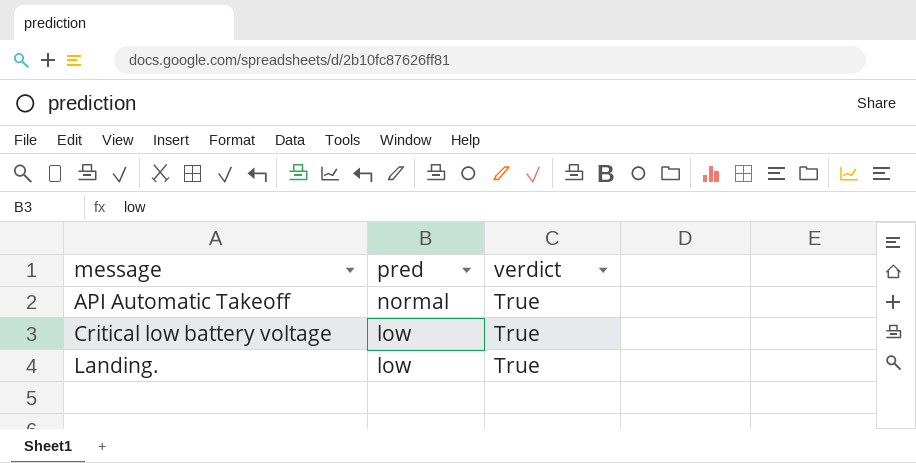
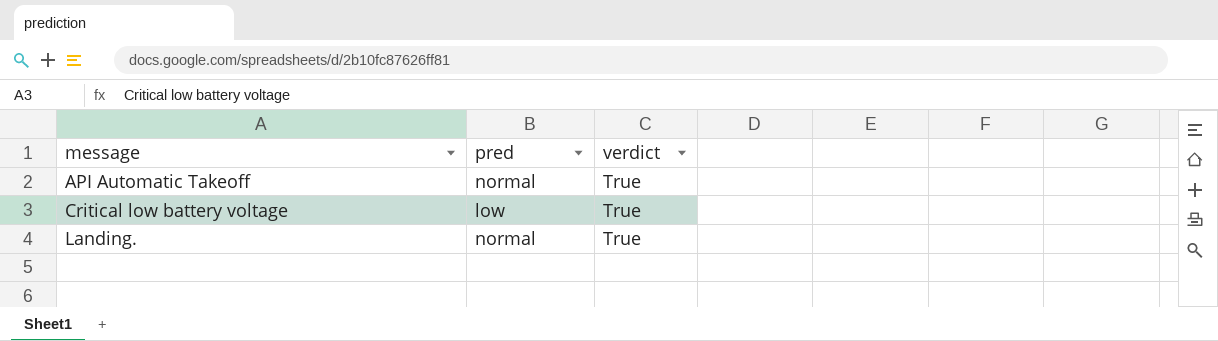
Landing. | pred: low -> normal

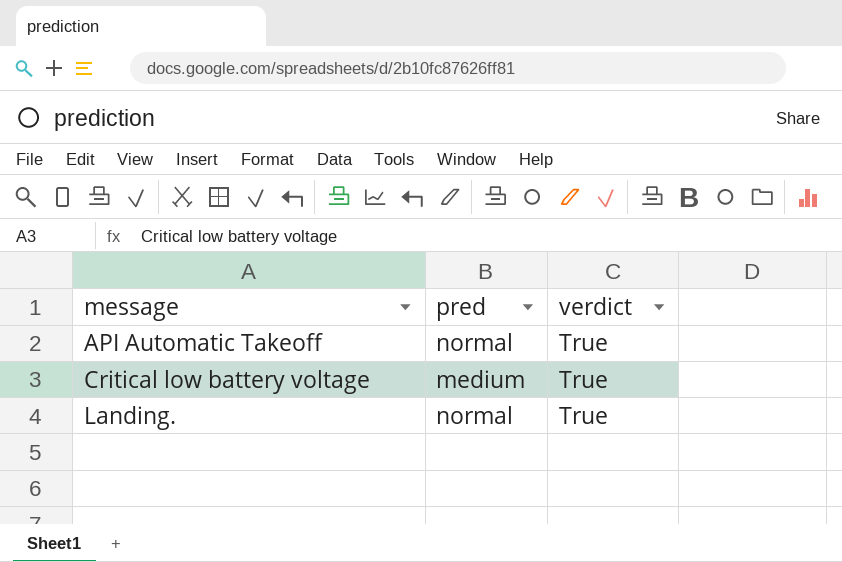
Critical low battery voltage | pred: low -> medium

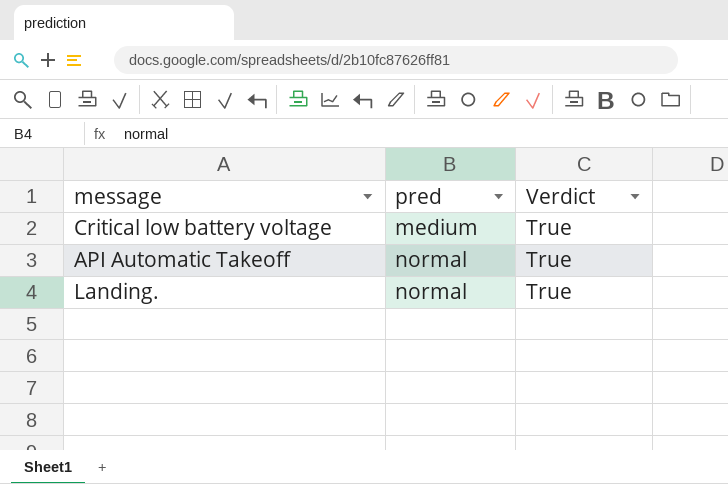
row order: message ascending -> pred ascending
column name: verdict -> Verdict

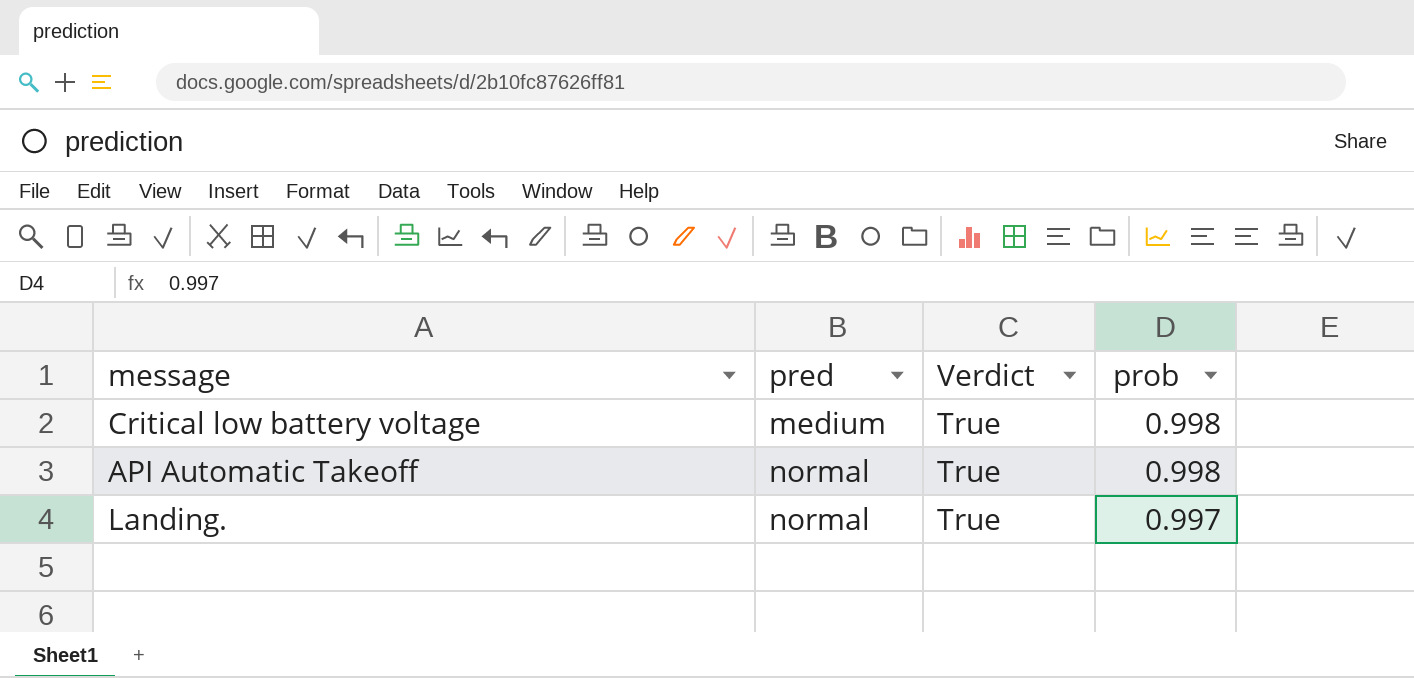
column prob | position: none -> 4

